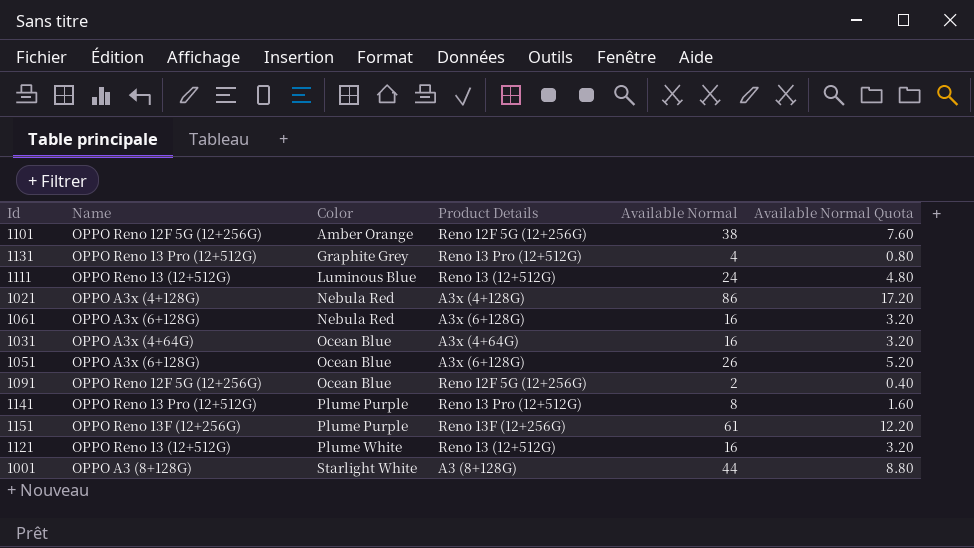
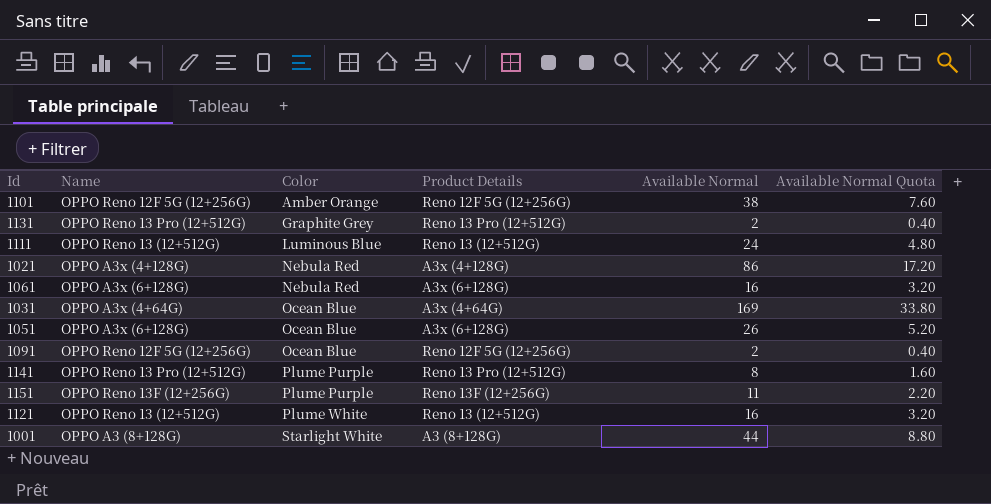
1131 | Available Normal: 4 -> 2
1131 | Available Normal Quota: 0.80 -> 0.40
1031 | Available Normal: 16 -> 169
1031 | Available Normal Quota: 3.20 -> 33.80
1151 | Available Normal: 61 -> 11
1151 | Available Normal Quota: 12.20 -> 2.20

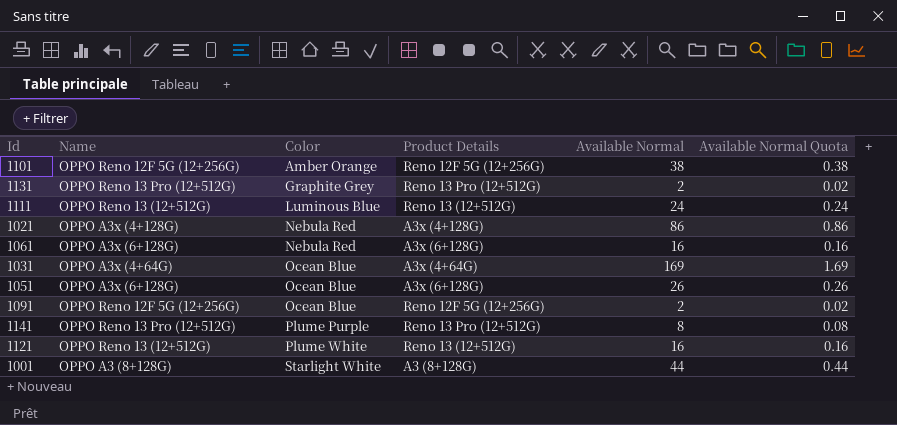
column Available Normal Quota | formula: [Available Normal] * 0.2 -> [Available Normal] * 0.01
row 1151: OPPO Reno 13F (12+256G) | Plume Purple | Reno 13F (12+256G) | 11 | 2.20 -> none

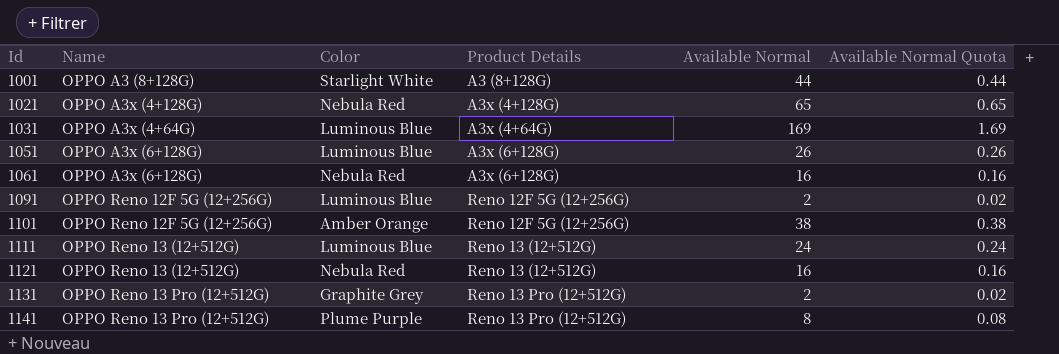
row order: Color ascending -> Id ascending
1021 | Available Normal: 86 -> 65
1021 | Available Normal Quota: 0.86 -> 0.65
1031 | Color: Ocean Blue -> Luminous Blue
1051 | Color: Ocean Blue -> Luminous Blue
1091 | Color: Ocean Blue -> Luminous Blue
1121 | Color: Plume White -> Nebula Red

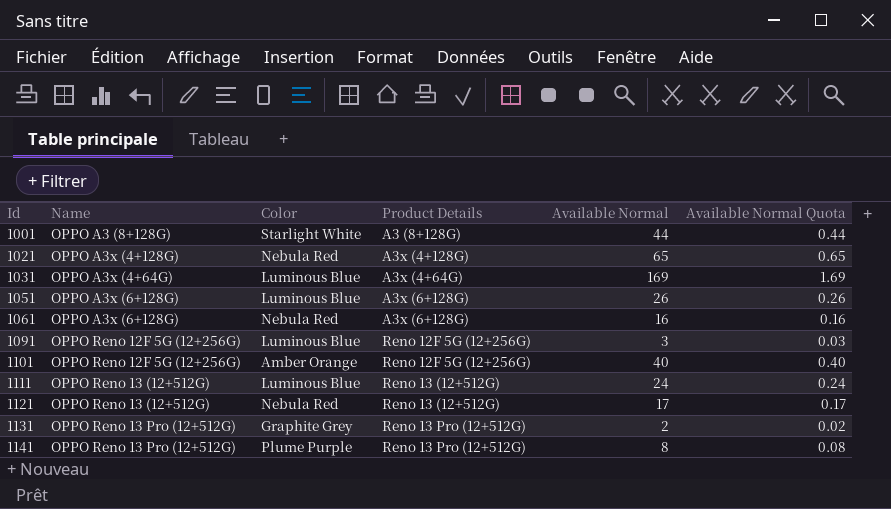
1091 | Available Normal: 2 -> 3
1091 | Available Normal Quota: 0.02 -> 0.03
1101 | Available Normal: 38 -> 40
1101 | Available Normal Quota: 0.38 -> 0.40
1121 | Available Normal: 16 -> 17
1121 | Available Normal Quota: 0.16 -> 0.17

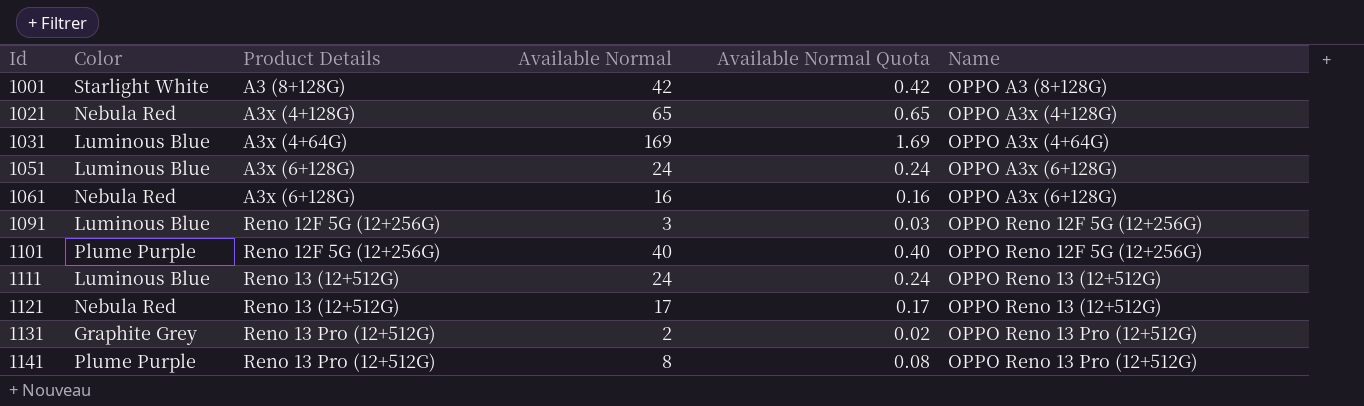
column Name | position: 2 -> 6
1001 | Available Normal: 44 -> 42
1001 | Available Normal Quota: 0.44 -> 0.42
1051 | Available Normal: 26 -> 24
1051 | Available Normal Quota: 0.26 -> 0.24
1101 | Color: Amber Orange -> Plume Purple

